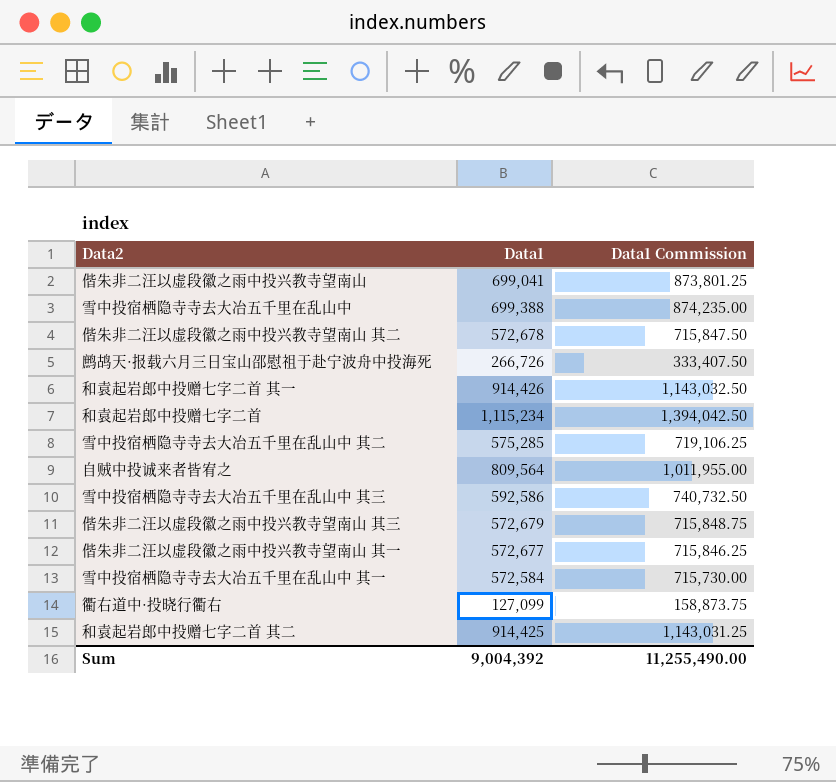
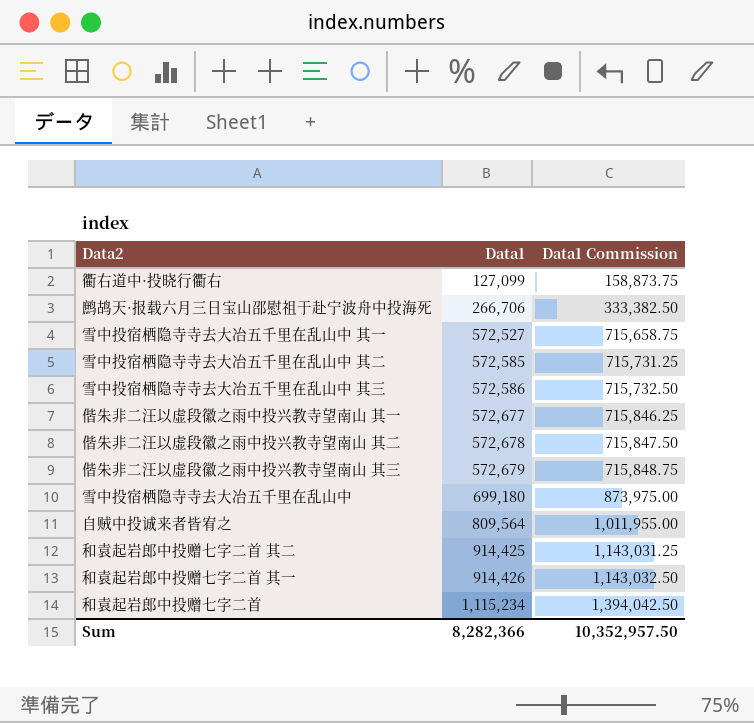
row order: none -> Data1 ascending
row 偕朱非二汪以虚段徽之雨中投兴教寺望南山: 699,041 | 873,801.25 -> none
鹧鸪天·报载六月三日宝山邵慰祖于赴宁波舟中投海死 | Data1: 266,726 -> 266,706
鹧鸪天·报载六月三日宝山邵慰祖于赴宁波舟中投海死 | Data1 Commission: 333,407.50 -> 333,382.50
雪中投宿栖隐寺寺去大冶五千里在乱山中 其一 | Data1: 572,584 -> 572,527
雪中投宿栖隐寺寺去大冶五千里在乱山中 其一 | Data1 Commission: 715,730.00 -> 715,658.75
雪中投宿栖隐寺寺去大冶五千里在乱山中 其二 | Data1: 575,285 -> 572,585
雪中投宿栖隐寺寺去大冶五千里在乱山中 其二 | Data1 Commission: 719,106.25 -> 715,731.25
雪中投宿栖隐寺寺去大冶五千里在乱山中 其三 | Data1: 592,586 -> 572,586
雪中投宿栖隐寺寺去大冶五千里在乱山中 其三 | Data1 Commission: 740,732.50 -> 715,732.50
雪中投宿栖隐寺寺去大冶五千里在乱山中 | Data1: 699,388 -> 699,180
雪中投宿栖隐寺寺去大冶五千里在乱山中 | Data1 Commission: 874,235.00 -> 873,975.00
Sum | Data1: 9,004,392 -> 8,282,366
Sum | Data1 Commission: 11,255,490.00 -> 10,352,957.50

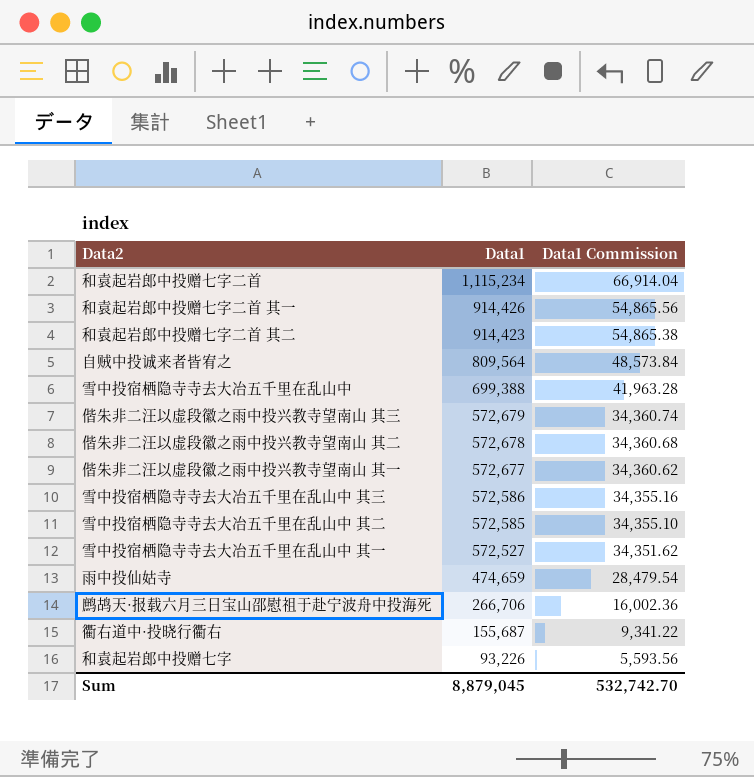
row order: Data1 ascending -> Data1 descending
column Data1 Commission | formula: [Data1] * 1.25 -> [Data1] * 0.06
和袁起岩郎中投赠七字二首 其二 | Data1: 914,425 -> 914,423
雪中投宿栖隐寺寺去大冶五千里在乱山中 | Data1: 699,180 -> 699,388
row 雨中投仙姑寺: none -> 474,659 | 28,479.54
衢右道中·投晓行衢右 | Data1: 127,099 -> 155,687
row 和袁起岩郎中投赠七字: none -> 93,226 | 5,593.56
Sum | Data1: 8,282,366 -> 8,879,045
Sum | Data1 Commission: 10,352,957.50 -> 532,742.70

